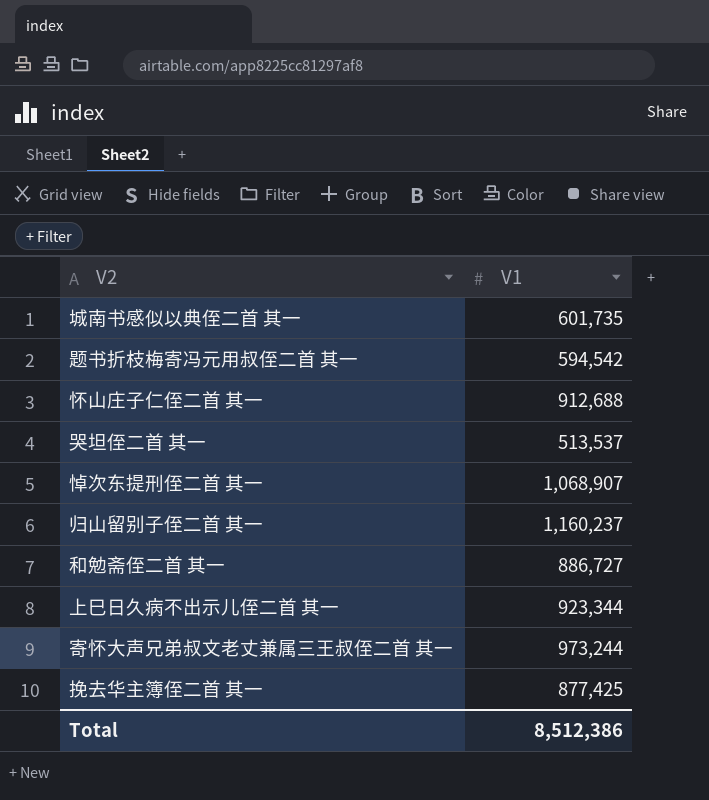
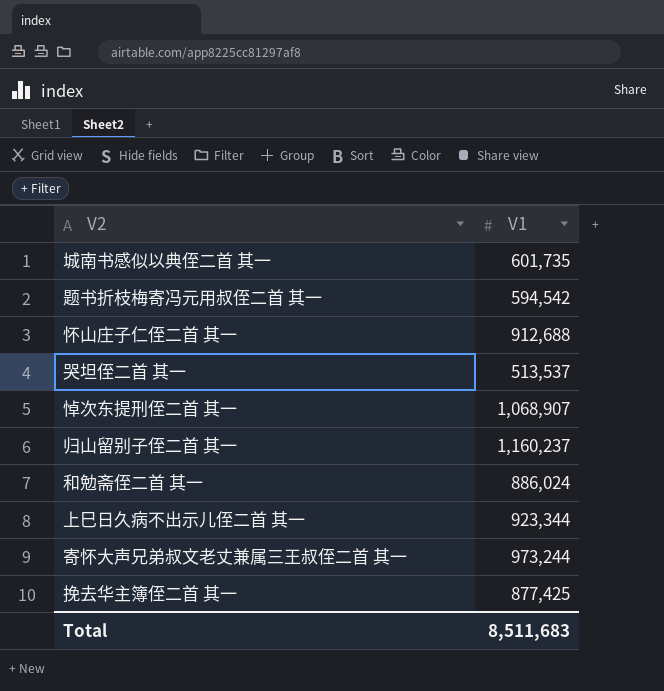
和勉斋侄二首 其一 | V1: 886,727 -> 886,024
Total | V1: 8,512,386 -> 8,511,683

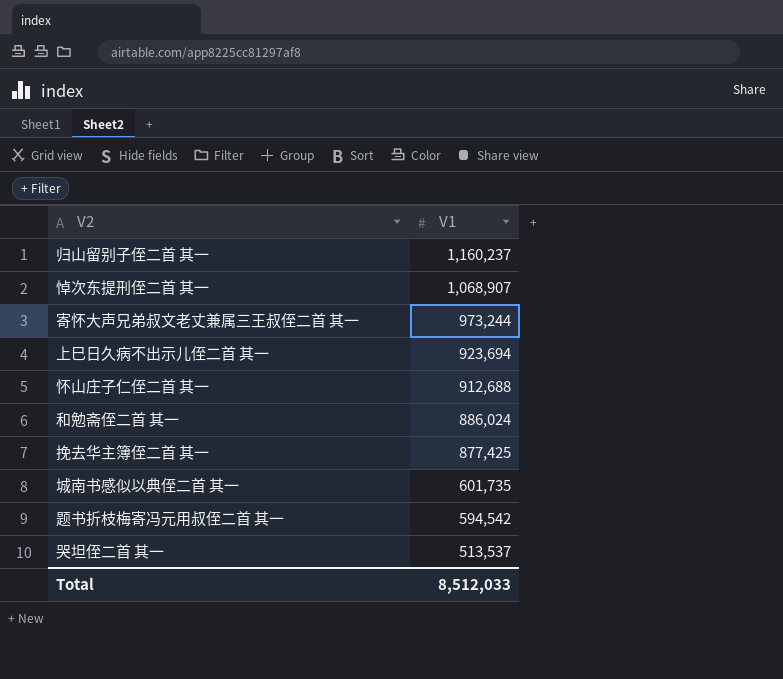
row order: none -> V1 descending
上巳日久病不出示儿侄二首 其一 | V1: 923,344 -> 923,694
Total | V1: 8,511,683 -> 8,512,033

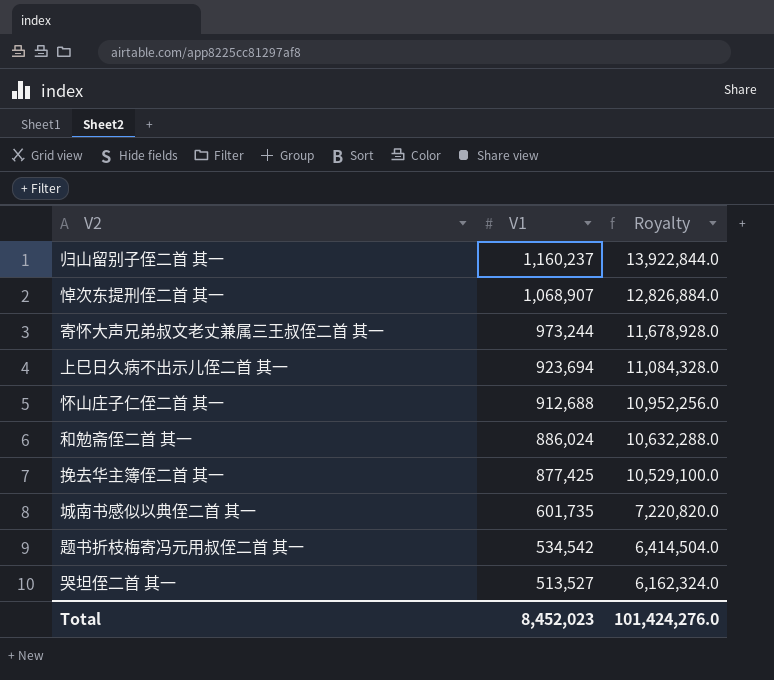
column Royalty | formula: none -> [V1] * 12
题书折枝梅寄冯元用叔侄二首 其一 | V1: 594,542 -> 534,542
哭坦侄二首 其一 | V1: 513,537 -> 513,527
Total | V1: 8,512,033 -> 8,452,023

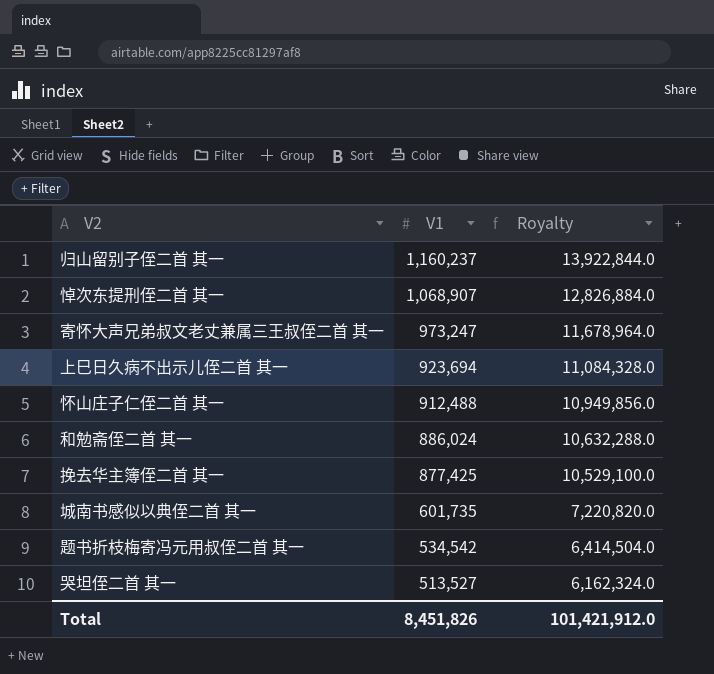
寄怀大声兄弟叔文老丈兼属三王叔侄二首 其一 | V1: 973,244 -> 973,247
寄怀大声兄弟叔文老丈兼属三王叔侄二首 其一 | Royalty: 11,678,928.0 -> 11,678,964.0
怀山庄子仁侄二首 其一 | V1: 912,688 -> 912,488
怀山庄子仁侄二首 其一 | Royalty: 10,952,256.0 -> 10,949,856.0
Total | V1: 8,452,023 -> 8,451,826
Total | Royalty: 101,424,276.0 -> 101,421,912.0

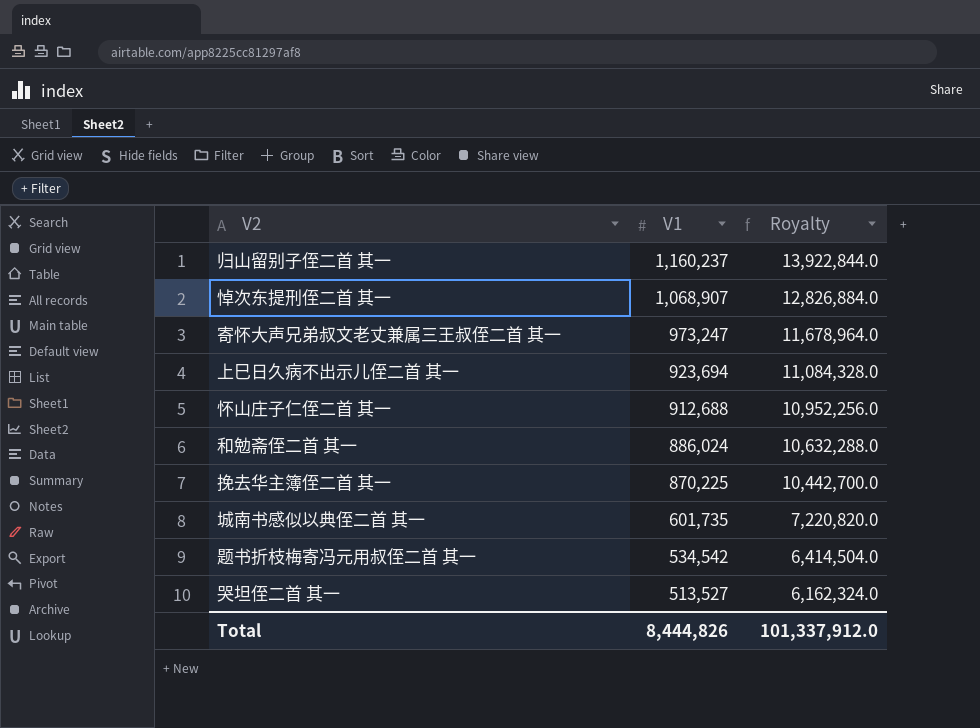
怀山庄子仁侄二首 其一 | V1: 912,488 -> 912,688
怀山庄子仁侄二首 其一 | Royalty: 10,949,856.0 -> 10,952,256.0
挽去华主簿侄二首 其一 | V1: 877,425 -> 870,225
挽去华主簿侄二首 其一 | Royalty: 10,529,100.0 -> 10,442,700.0
Total | V1: 8,451,826 -> 8,444,826
Total | Royalty: 101,421,912.0 -> 101,337,912.0

